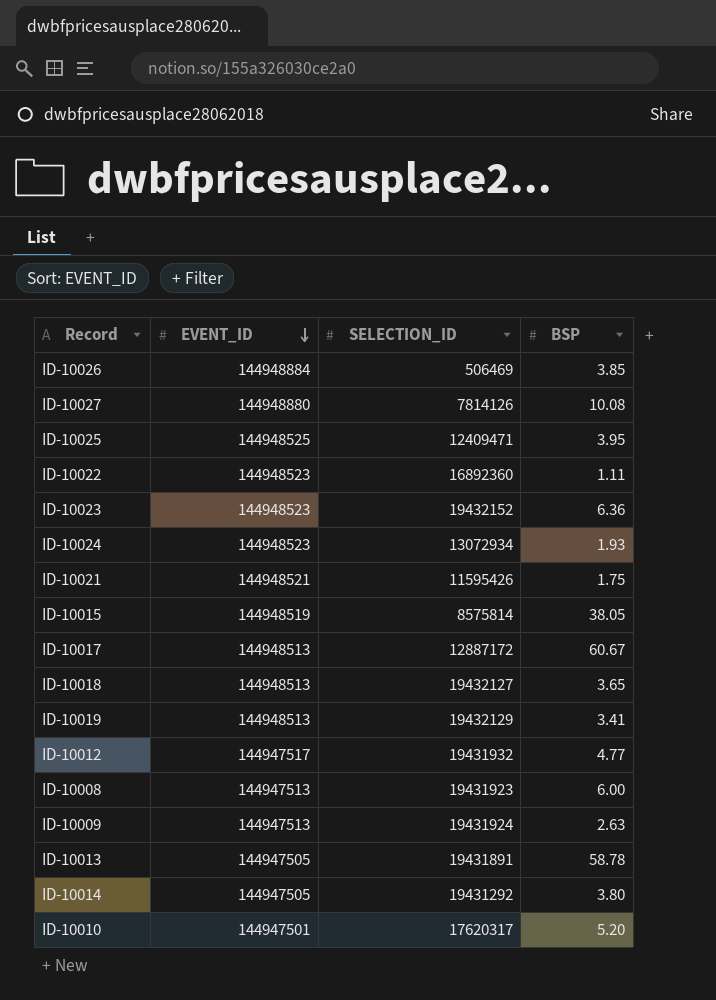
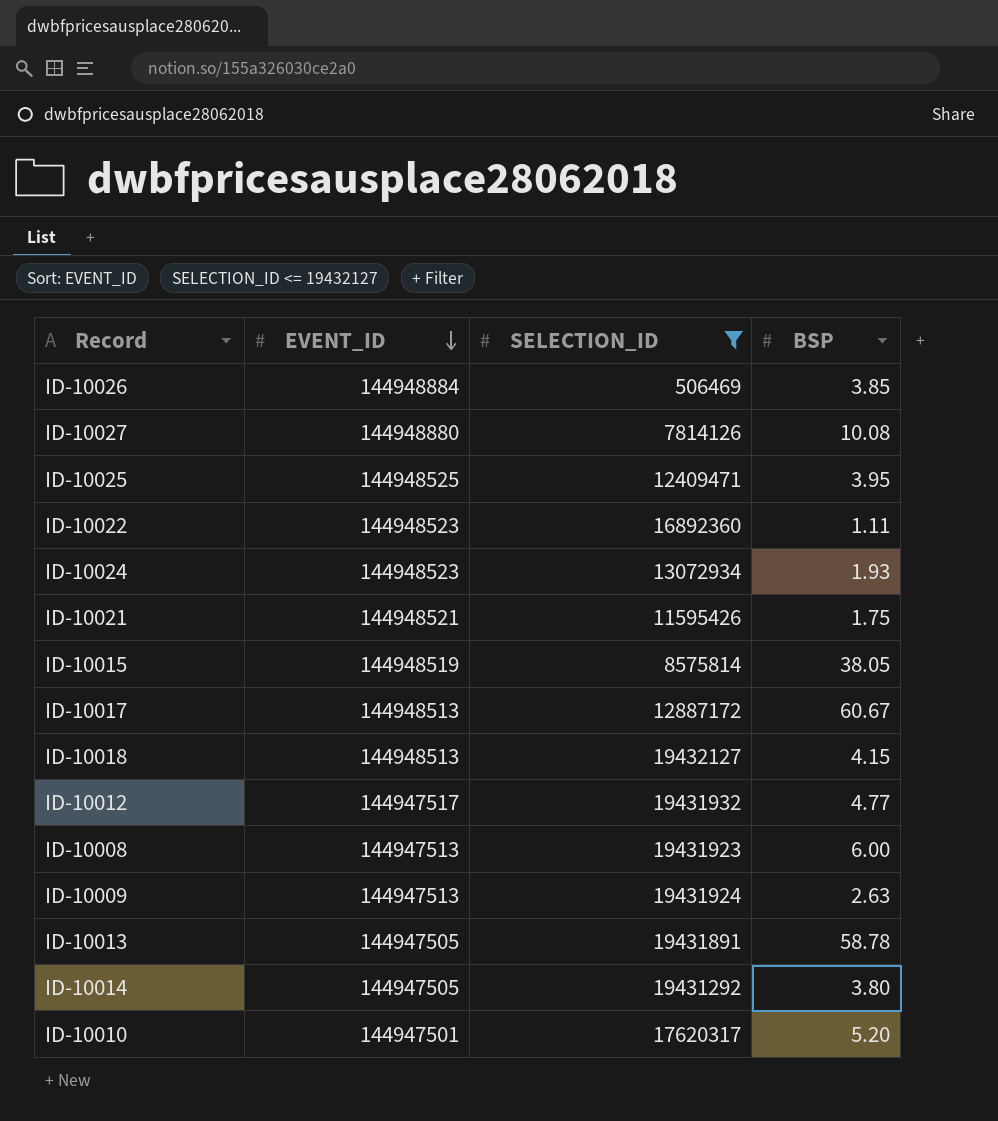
filter: none -> SELECTION_ID <= 19432127
ID-10018 | BSP: 3.65 -> 4.15

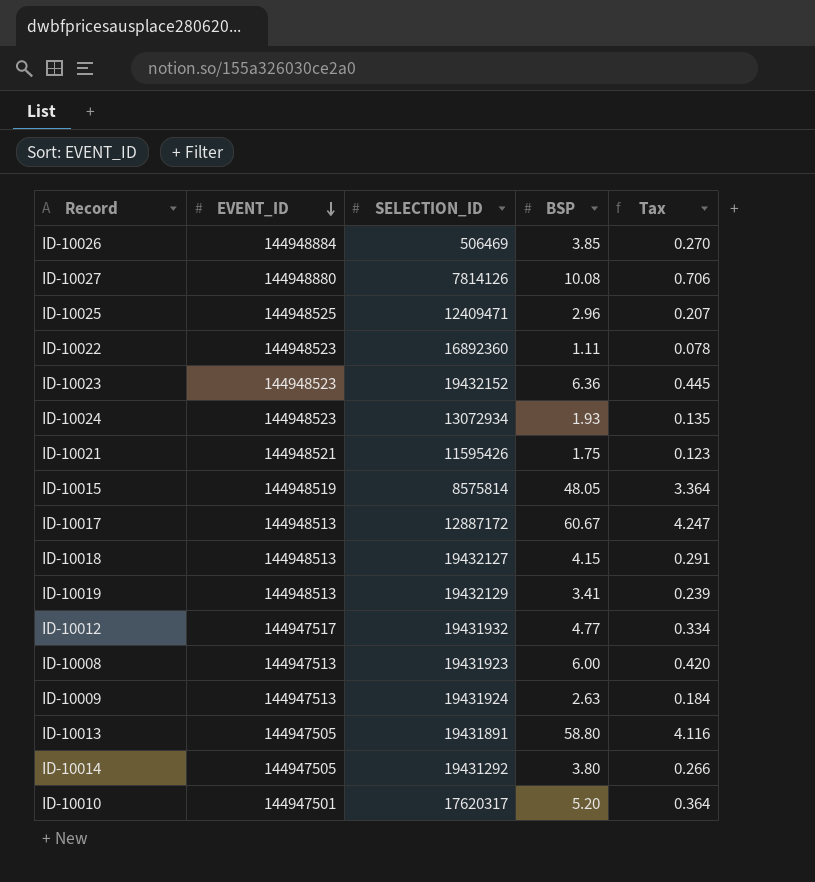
filter: SELECTION_ID <= 19432127 -> none
column Tax | formula: none -> [BSP] * 0.07
ID-10025 | BSP: 3.95 -> 2.96
ID-10015 | BSP: 38.05 -> 48.05
ID-10013 | BSP: 58.78 -> 58.80

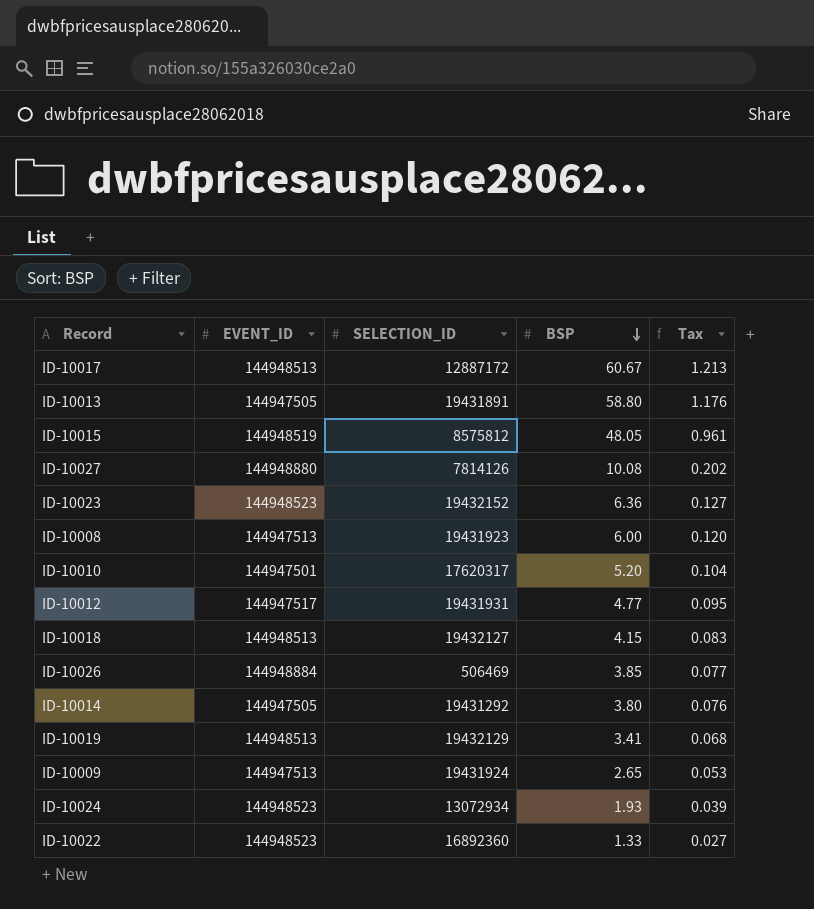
row order: EVENT_ID descending -> BSP descending
column Tax | formula: [BSP] * 0.07 -> [BSP] * 0.02
row ID-10025: 144948525 | 12409471 | 2.96 | 0.207 -> none
row ID-10021: 144948521 | 11595426 | 1.75 | 0.123 -> none
ID-10015 | SELECTION_ID: 8575814 -> 8575812
ID-10012 | SELECTION_ID: 19431932 -> 19431931
ID-10009 | BSP: 2.63 -> 2.65
ID-10022 | BSP: 1.11 -> 1.33

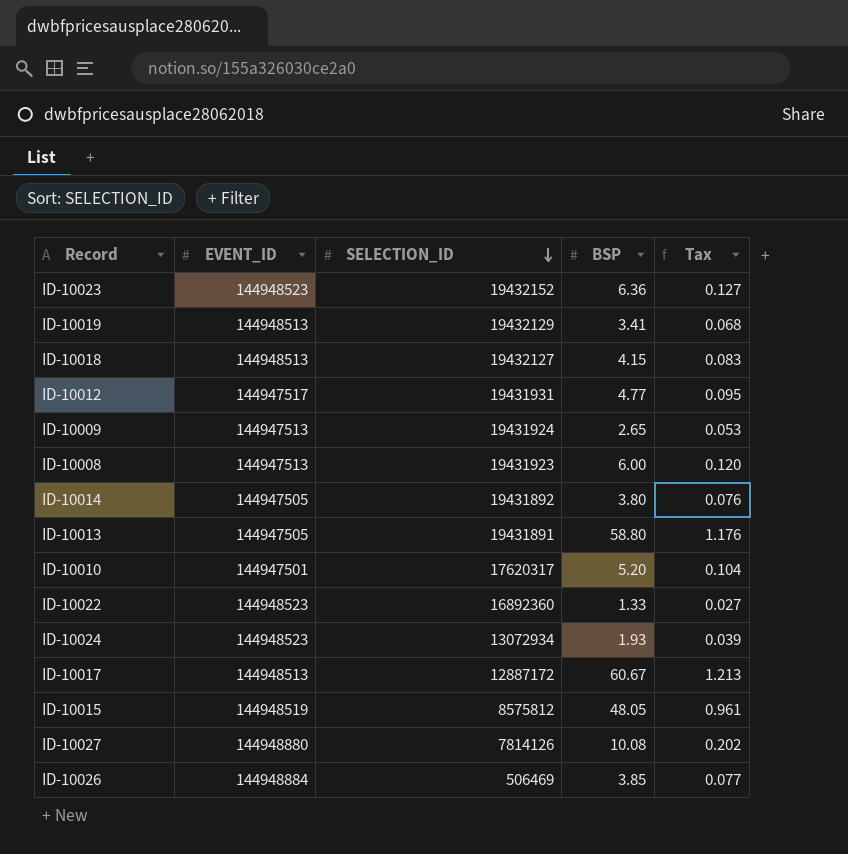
row order: BSP descending -> SELECTION_ID descending
ID-10014 | SELECTION_ID: 19431292 -> 19431892

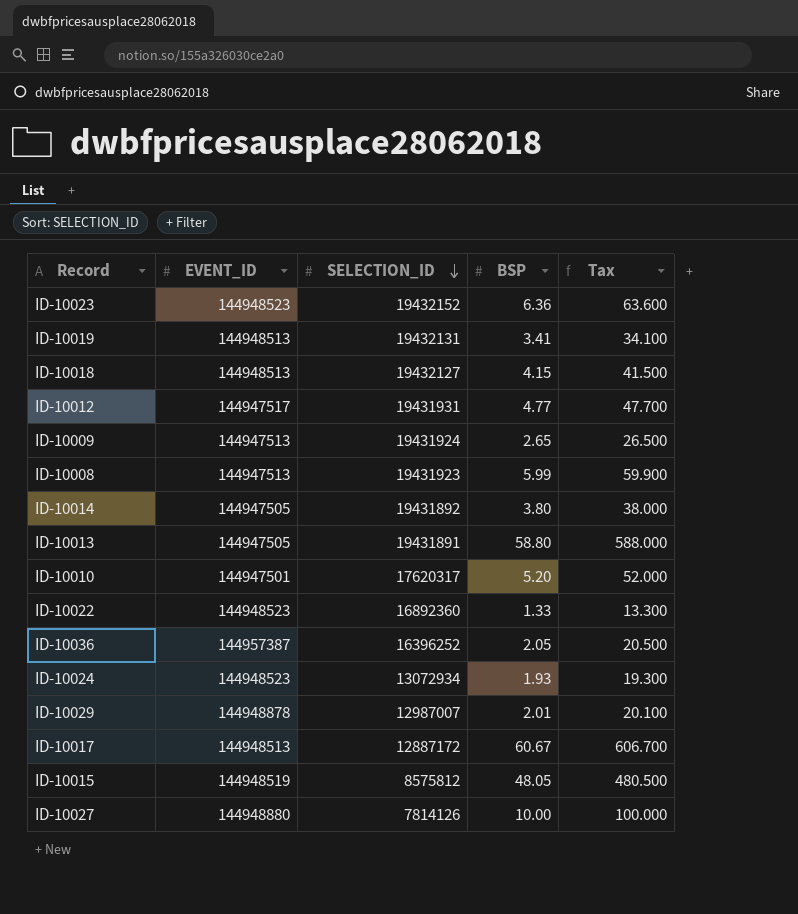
column Tax | formula: [BSP] * 0.02 -> [BSP] * 10
row ID-10026: 144948884 | 506469 | 3.85 | 0.077 -> none
ID-10019 | SELECTION_ID: 19432129 -> 19432131
ID-10008 | BSP: 6.00 -> 5.99
row ID-10036: none -> 144957387 | 16396252 | 2.05 | 20.500
row ID-10029: none -> 144948878 | 12987007 | 2.01 | 20.100
ID-10027 | BSP: 10.08 -> 10.00

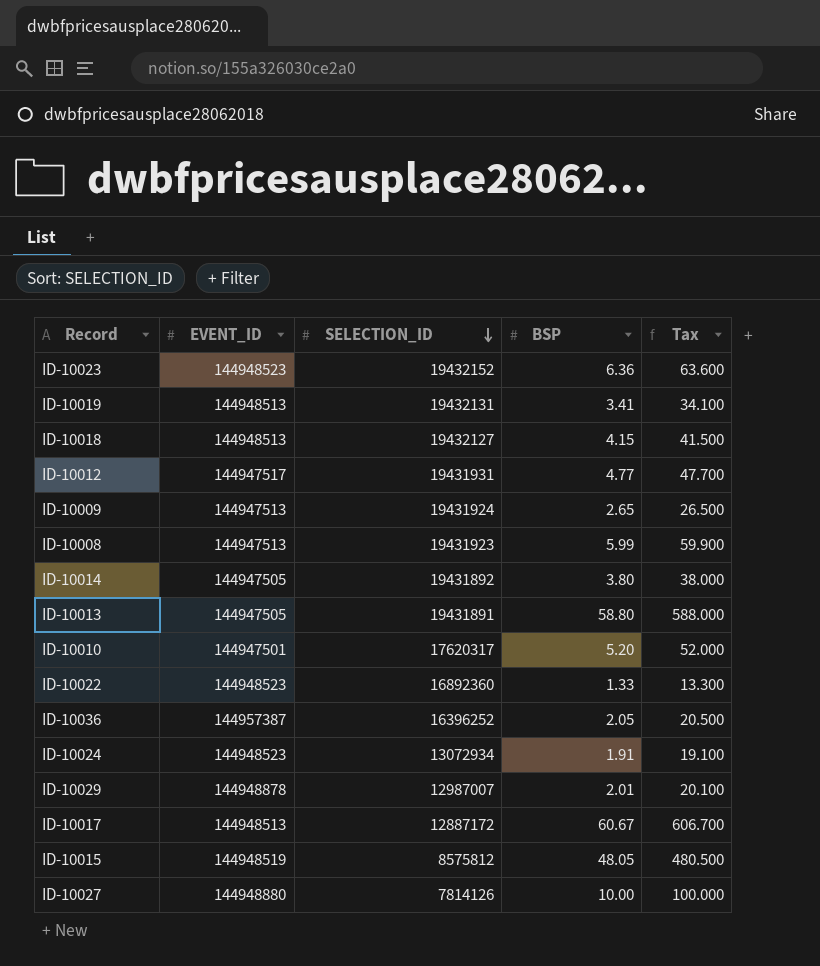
ID-10024 | BSP: 1.93 -> 1.91
ID-10024 | Tax: 19.300 -> 19.100

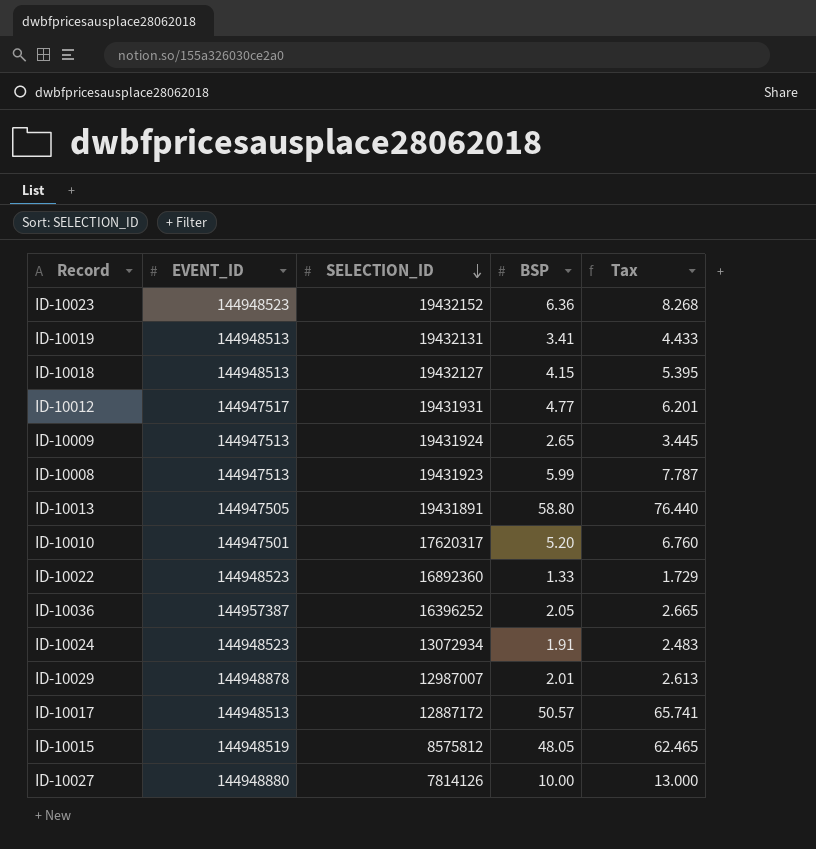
column Tax | formula: [BSP] * 10 -> [BSP] * 1.3
row ID-10014: 144947505 | 19431892 | 3.80 | 38.000 -> none
ID-10017 | BSP: 60.67 -> 50.57

